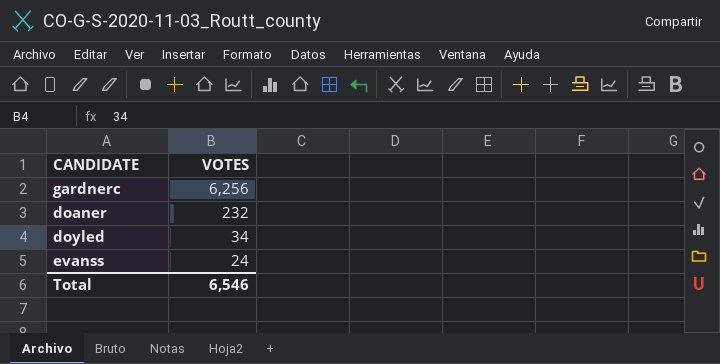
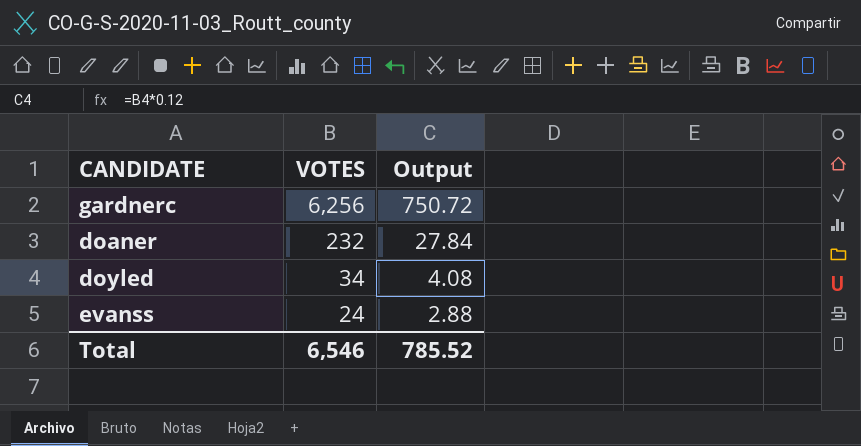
column Output | formula: none -> [VOTES] * 0.12

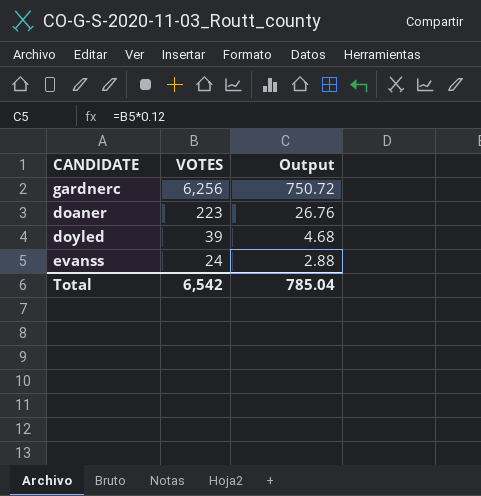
doaner | VOTES: 232 -> 223
doaner | Output: 27.84 -> 26.76
doyled | VOTES: 34 -> 39
doyled | Output: 4.08 -> 4.68
Total | VOTES: 6,546 -> 6,542
Total | Output: 785.52 -> 785.04

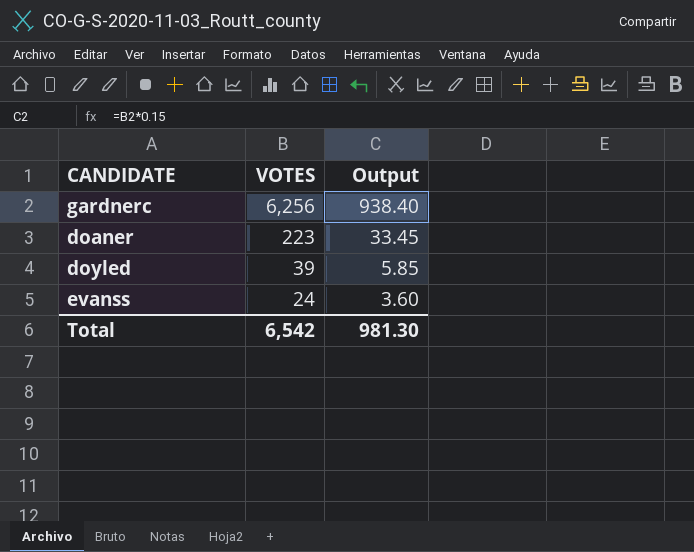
column Output | formula: [VOTES] * 0.12 -> [VOTES] * 0.15
Total | Output: 785.04 -> 981.30

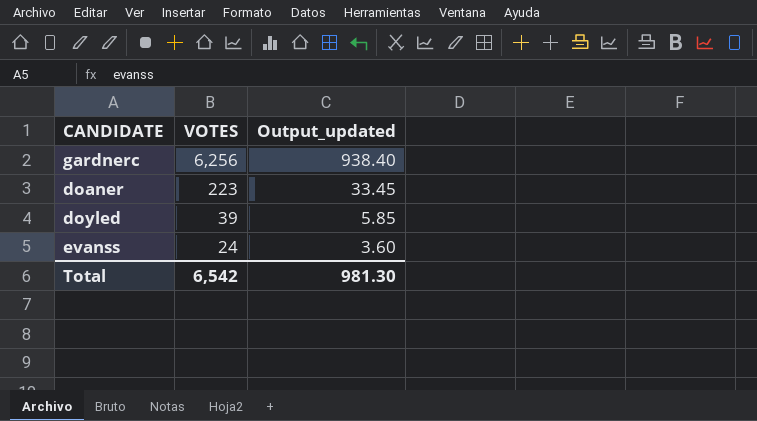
column name: Output -> Output_updated

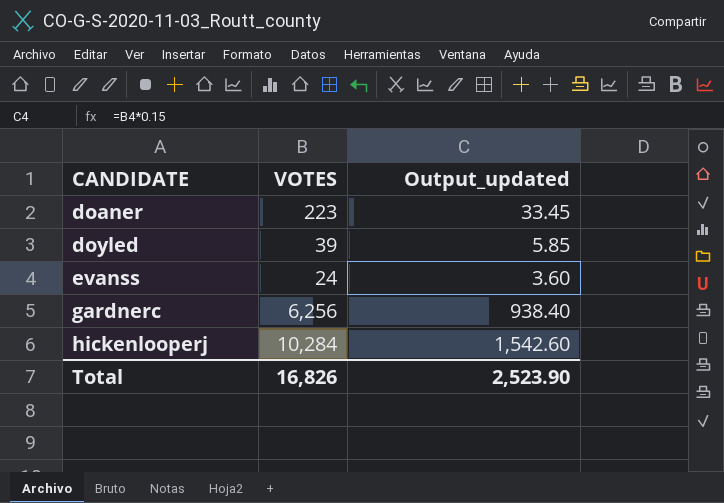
row order: VOTES descending -> CANDIDATE ascending
row hickenlooperj: none -> 10,284 | 1,542.60
Total | VOTES: 6,542 -> 16,826
Total | Output_updated: 981.30 -> 2,523.90

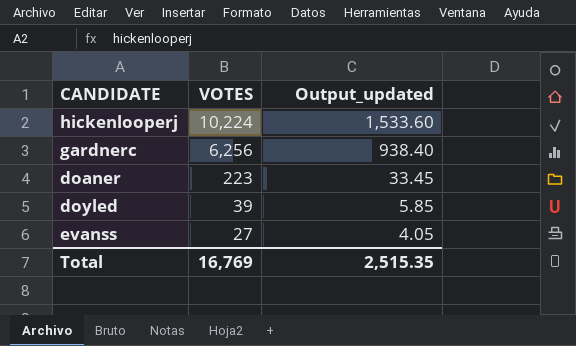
row order: CANDIDATE ascending -> VOTES descending
hickenlooperj | VOTES: 10,284 -> 10,224
hickenlooperj | Output_updated: 1,542.60 -> 1,533.60
evanss | VOTES: 24 -> 27
evanss | Output_updated: 3.60 -> 4.05
Total | VOTES: 16,826 -> 16,769
Total | Output_updated: 2,523.90 -> 2,515.35

